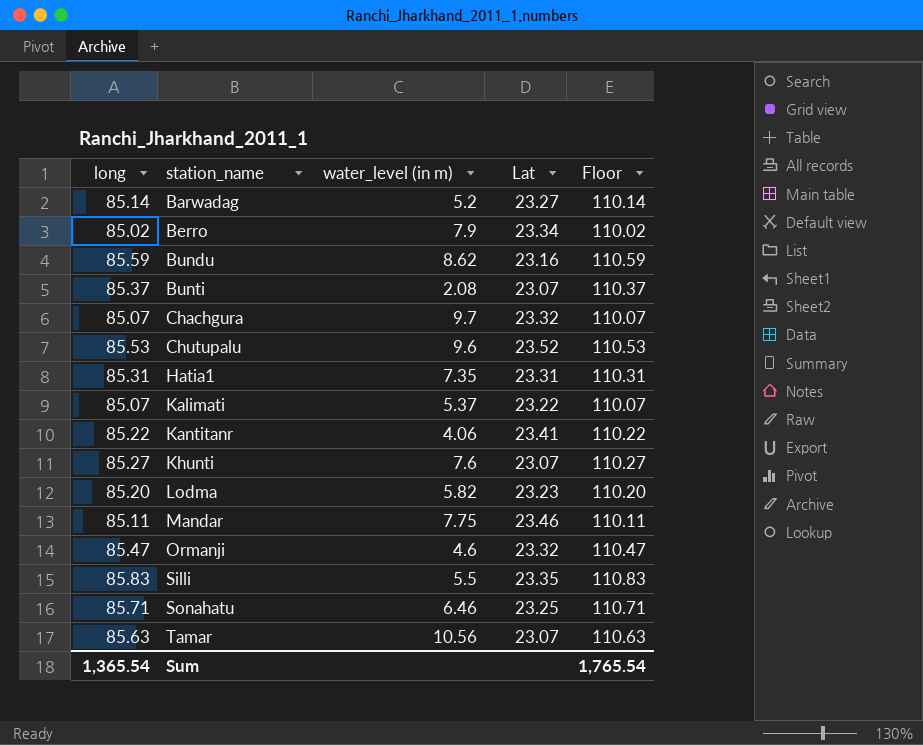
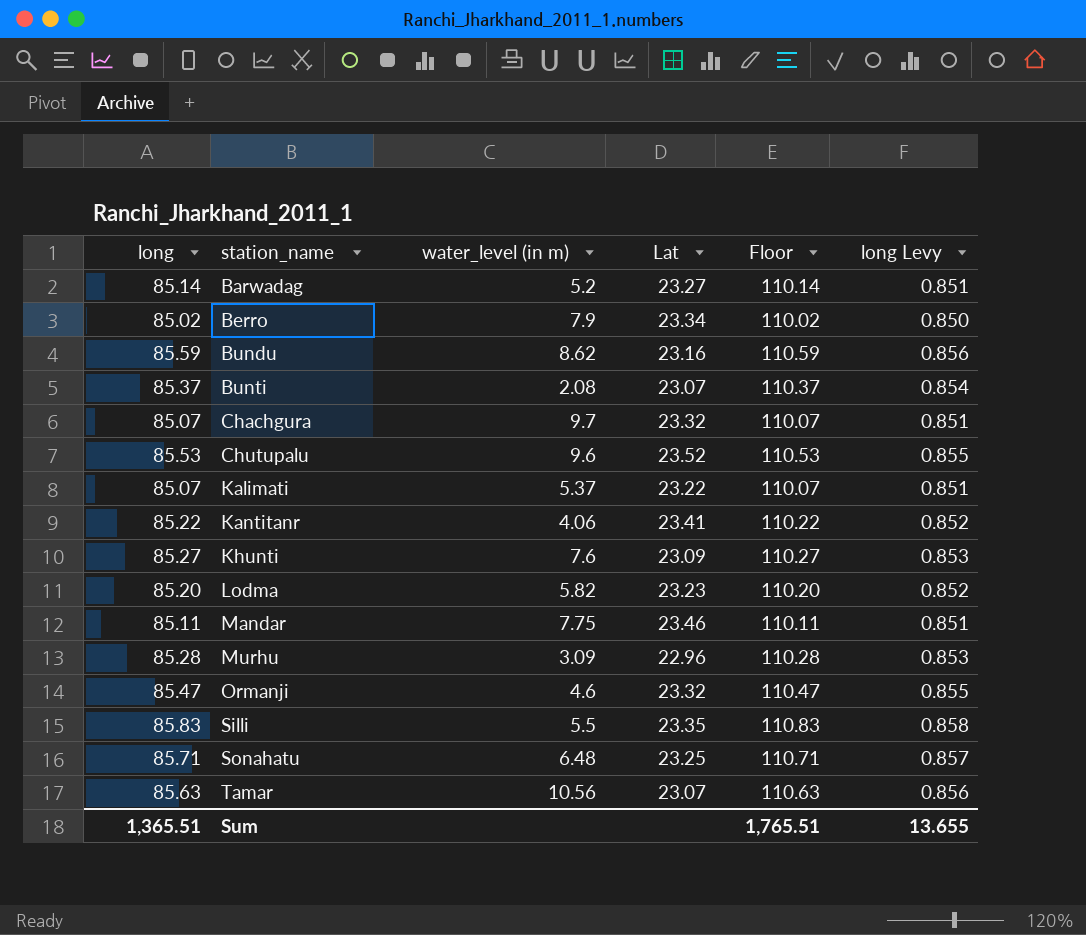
column long Levy | formula: none -> [long] * 0.01
row Hatia1: 85.31 | 7.35 | 23.31 | 110.31 -> none
Khunti | Lat: 23.07 -> 23.09
row Murhu: none -> 85.28 | 3.09 | 22.96 | 110.28 | 0.853
Sonahatu | water_level (in m): 6.46 -> 6.48
Sum | long: 1,365.54 -> 1,365.51
Sum | Floor: 1,765.54 -> 1,765.51

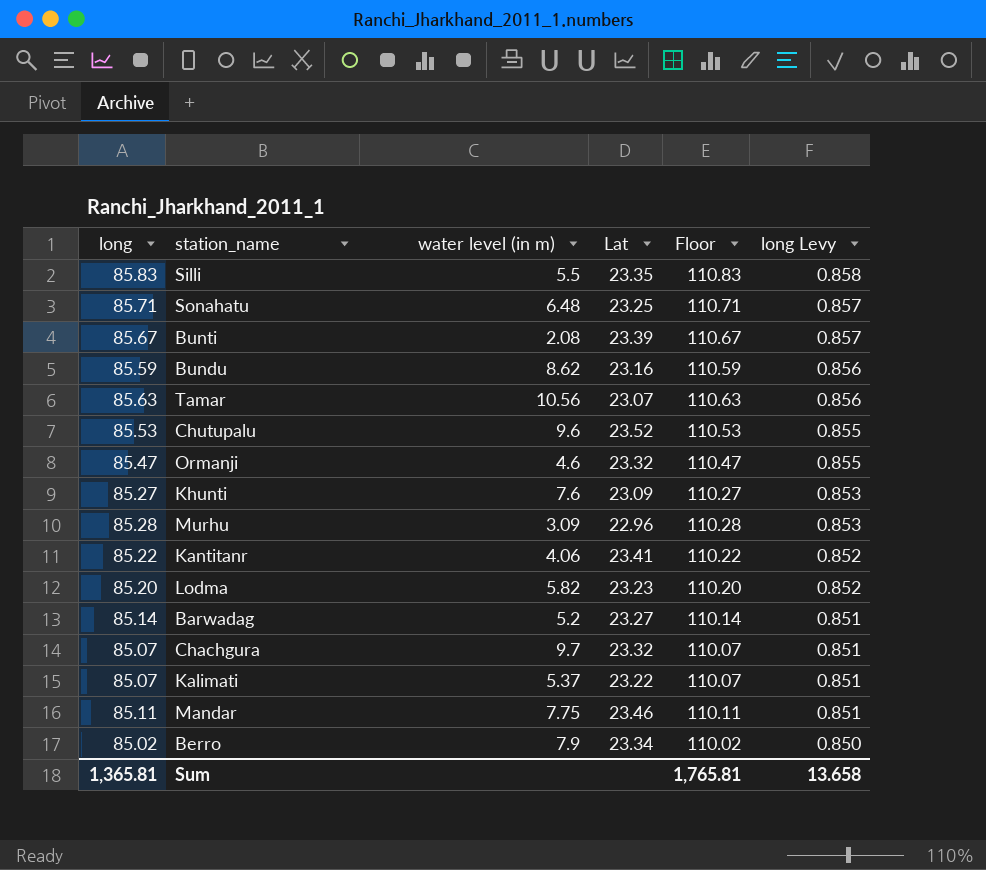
row order: station_name ascending -> long Levy descending
column name: water_level (in m) -> water level (in m)
Bunti | long: 85.37 -> 85.67
Bunti | Lat: 23.07 -> 23.39
Bunti | Floor: 110.37 -> 110.67
Bunti | long Levy: 0.854 -> 0.857
Sum | long: 1,365.51 -> 1,365.81
Sum | Floor: 1,765.51 -> 1,765.81
Sum | long Levy: 13.655 -> 13.658

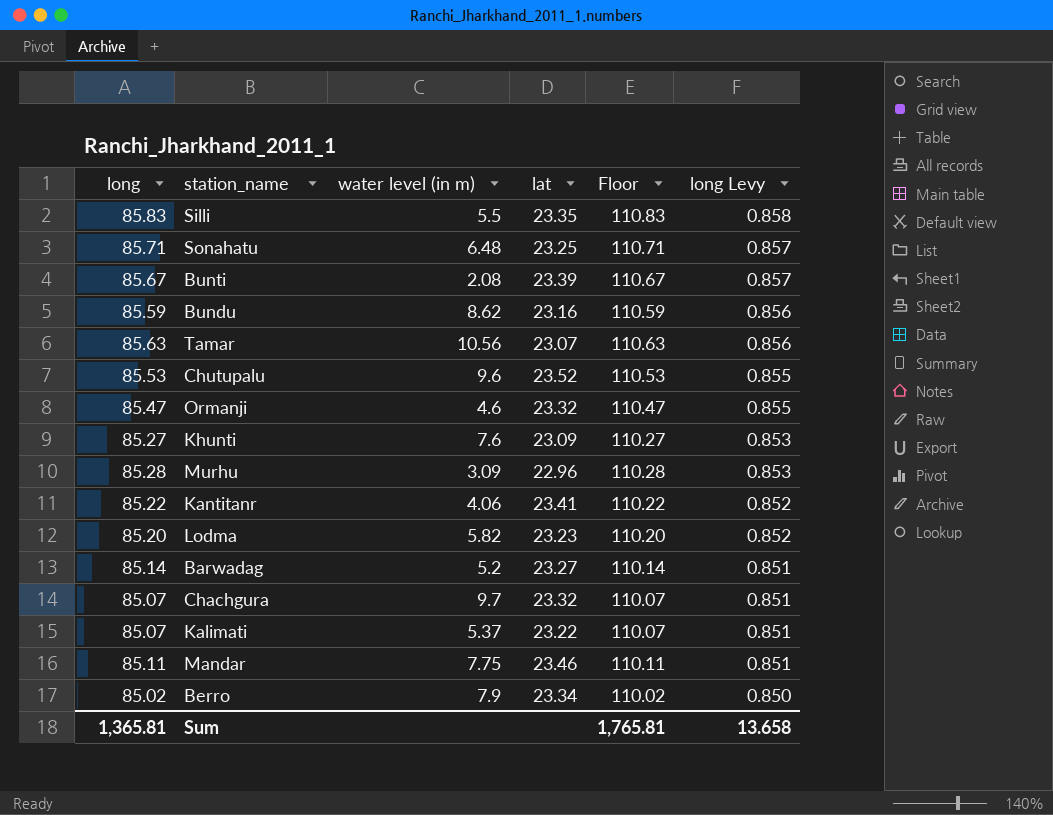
column name: Lat -> lat

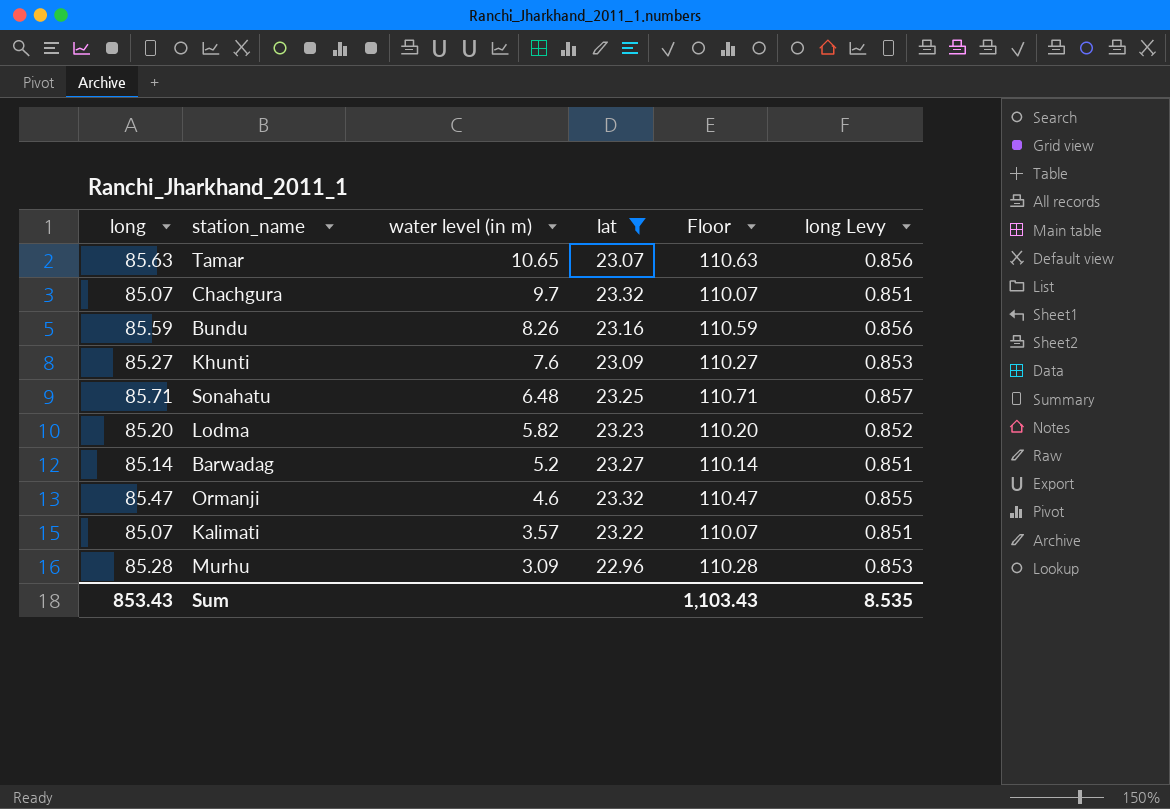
filter: none -> lat <= 23.32
row order: long Levy descending -> water level (in m) descending
Tamar | water level (in m): 10.56 -> 10.65
Bundu | water level (in m): 8.62 -> 8.26
Kalimati | water level (in m): 5.37 -> 3.57
Sum | long: 1,365.81 -> 853.43
Sum | Floor: 1,765.81 -> 1,103.43
Sum | long Levy: 13.658 -> 8.535

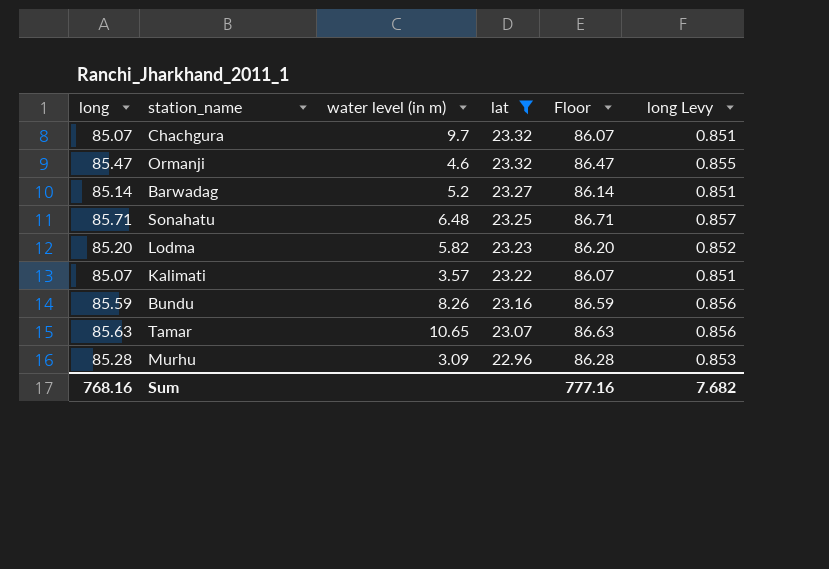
row order: water level (in m) descending -> lat descending
column Floor | formula: [long] + 25 -> [long] + 1
row Khunti: 85.27 | 7.6 | 23.09 | 110.27 | 0.853 -> none
Sum | long: 853.43 -> 768.16
Sum | Floor: 1,103.43 -> 777.16
Sum | long Levy: 8.535 -> 7.682

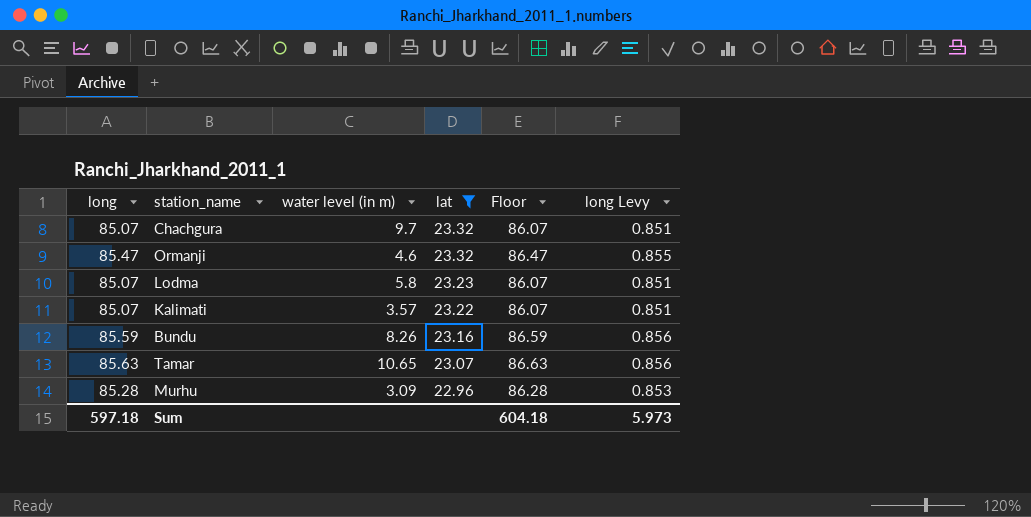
row Barwadag: 85.14 | 5.2 | 23.27 | 86.14 | 0.851 -> none
row Sonahatu: 85.71 | 6.48 | 23.25 | 86.71 | 0.857 -> none
Lodma | long: 85.20 -> 85.07
Lodma | water level (in m): 5.82 -> 5.8
Lodma | Floor: 86.20 -> 86.07
Lodma | long Levy: 0.852 -> 0.851
Sum | long: 768.16 -> 597.18
Sum | Floor: 777.16 -> 604.18
Sum | long Levy: 7.682 -> 5.973

